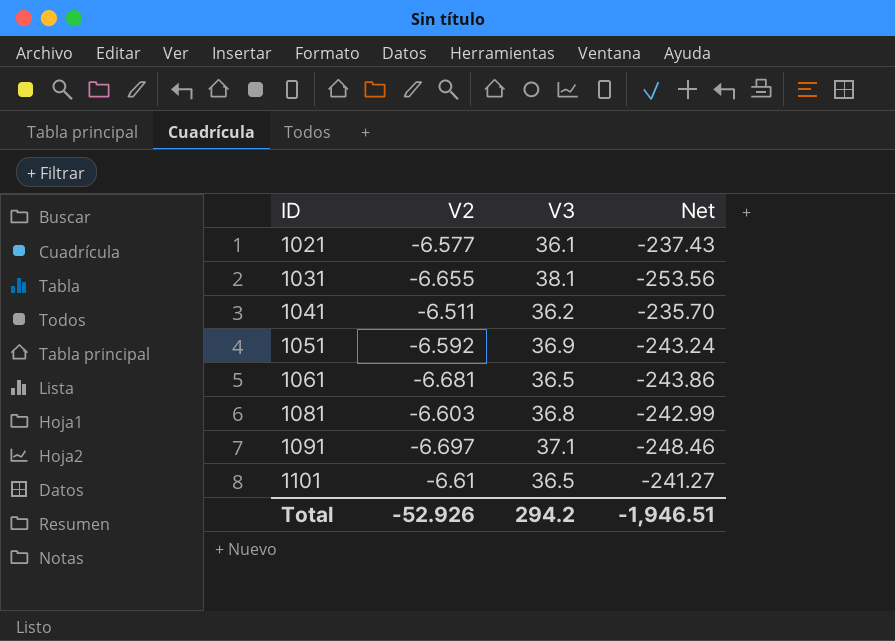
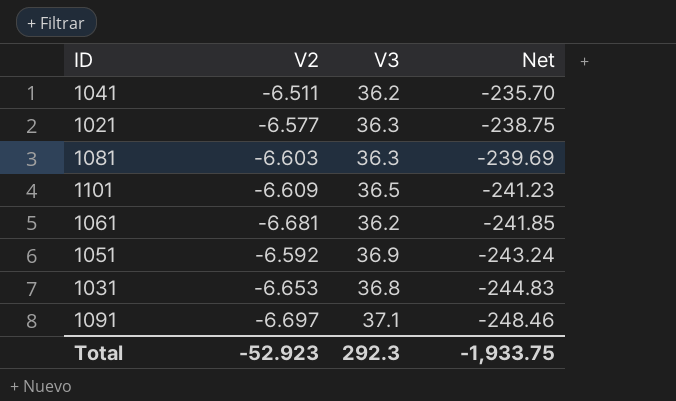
row order: ID ascending -> Net descending
1021 | V3: 36.1 -> 36.3
1021 | Net: -237.43 -> -238.75
1081 | V3: 36.8 -> 36.3
1081 | Net: -242.99 -> -239.69
1101 | V2: -6.61 -> -6.609
1101 | Net: -241.27 -> -241.23
1061 | V3: 36.5 -> 36.2
1061 | Net: -243.86 -> -241.85
1031 | V2: -6.655 -> -6.653
1031 | V3: 38.1 -> 36.8
1031 | Net: -253.56 -> -244.83
Total | V2: -52.926 -> -52.923
Total | V3: 294.2 -> 292.3
Total | Net: -1,946.51 -> -1,933.75

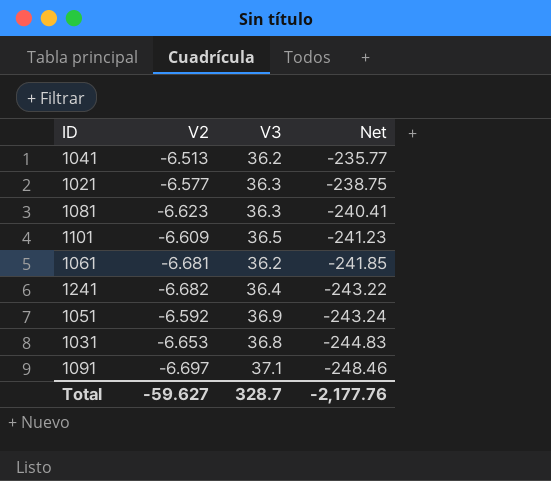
1041 | V2: -6.511 -> -6.513
1041 | Net: -235.70 -> -235.77
1081 | V2: -6.603 -> -6.623
1081 | Net: -239.69 -> -240.41
row 1241: none -> -6.682 | 36.4 | -243.22
Total | V2: -52.923 -> -59.627
Total | V3: 292.3 -> 328.7
Total | Net: -1,933.75 -> -2,177.76

